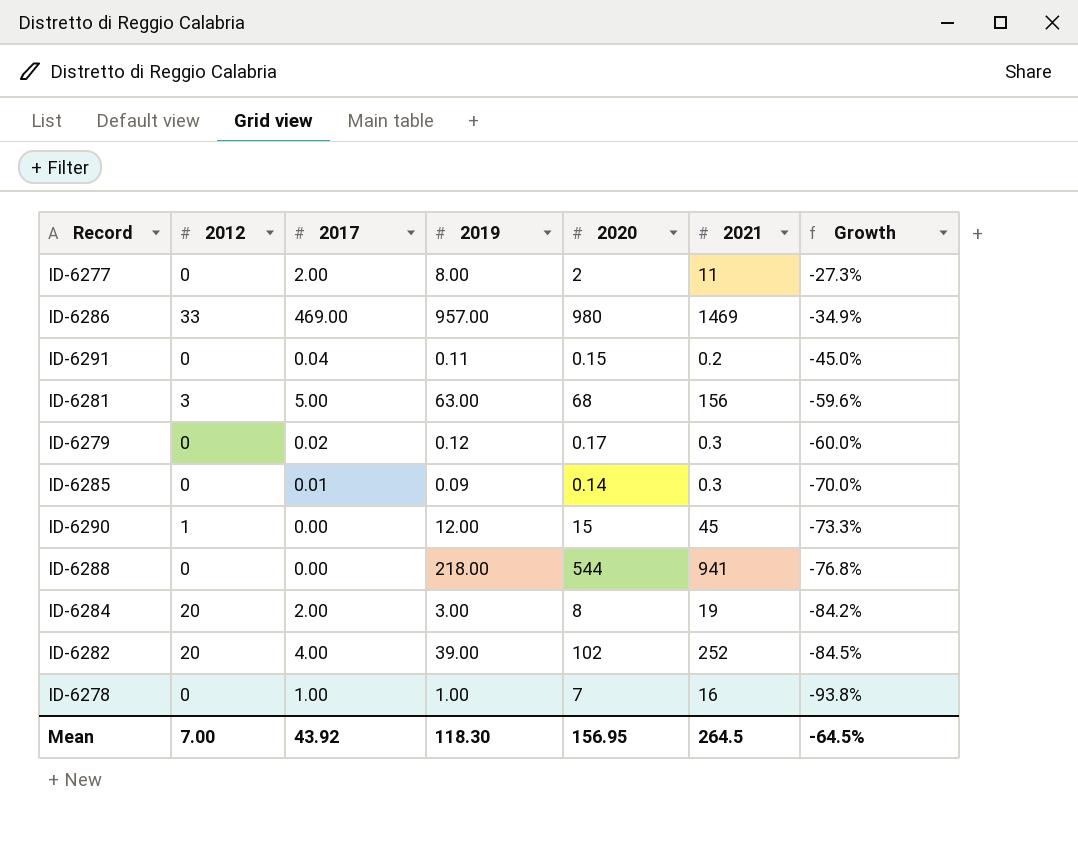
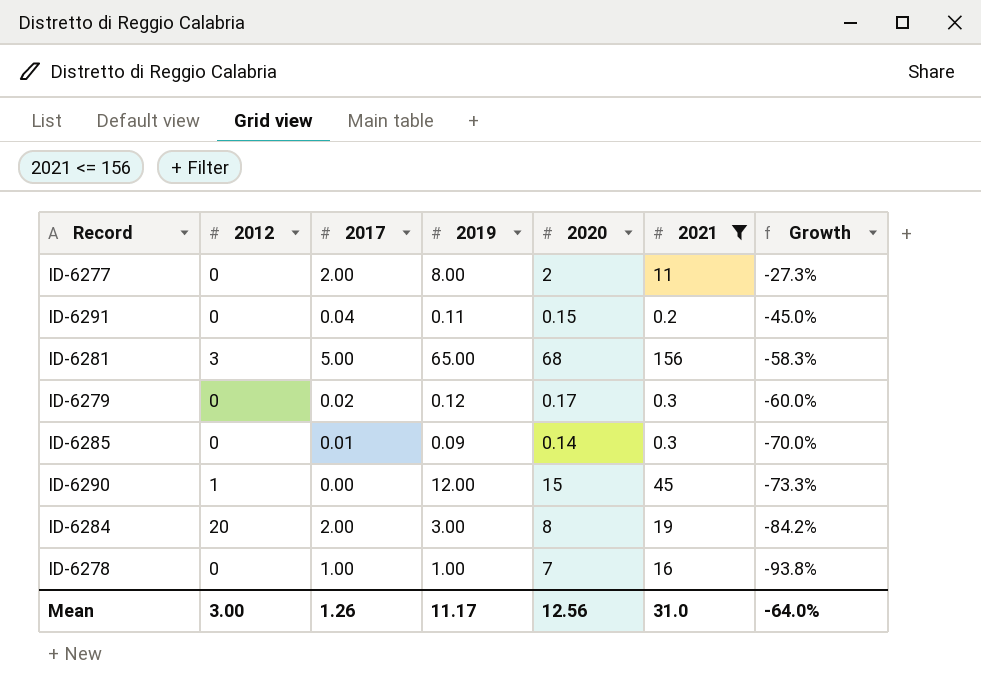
filter: none -> 2021 <= 156
ID-6281 | 2019: 63.00 -> 65.00
ID-6281 | Growth: -59.6% -> -58.3%
Mean | 2012: 7.00 -> 3.00
Mean | 2017: 43.92 -> 1.26
Mean | 2019: 118.30 -> 11.17
Mean | 2020: 156.95 -> 12.56
Mean | 2021: 264.5 -> 31.0
Mean | Growth: -64.5% -> -64.0%

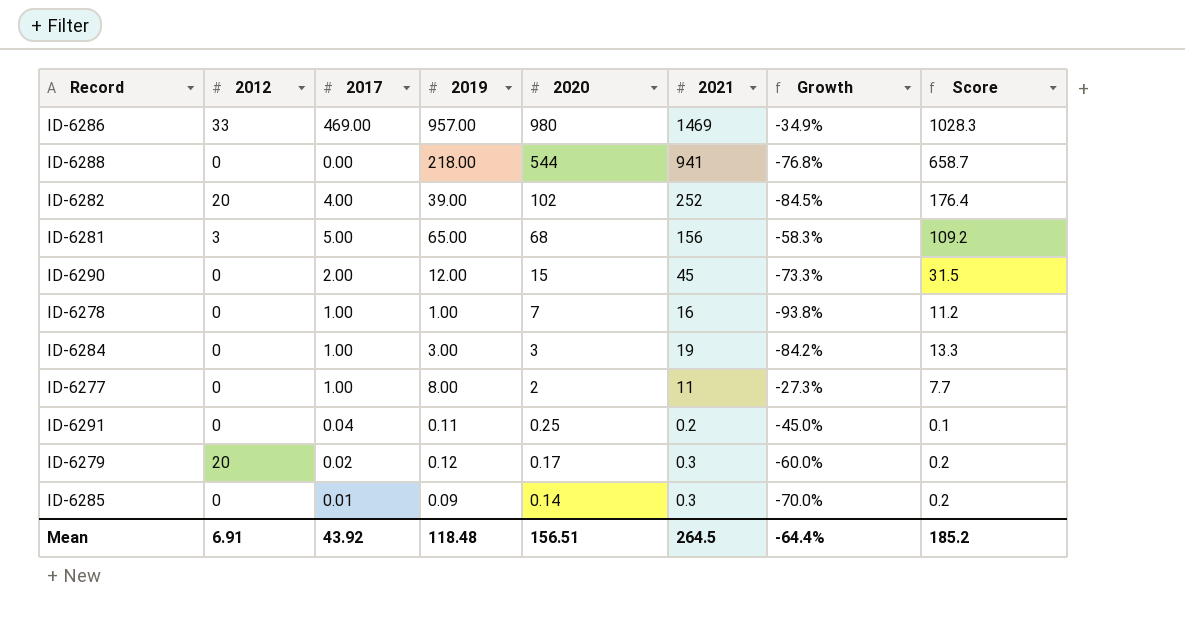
filter: 2021 <= 156 -> none
row order: Growth descending -> 2020 descending
column Score | formula: none -> [2021] * 0.7
ID-6290 | 2012: 1 -> 0
ID-6290 | 2017: 0.00 -> 2.00
ID-6284 | 2012: 20 -> 0
ID-6284 | 2017: 2.00 -> 1.00
ID-6284 | 2020: 8 -> 3
ID-6277 | 2017: 2.00 -> 1.00
ID-6291 | 2020: 0.15 -> 0.25
ID-6279 | 2012: 0 -> 20
Mean | 2012: 3.00 -> 6.91
Mean | 2017: 1.26 -> 43.92
Mean | 2019: 11.17 -> 118.48
Mean | 2020: 12.56 -> 156.51
Mean | 2021: 31.0 -> 264.5
Mean | Growth: -64.0% -> -64.4%

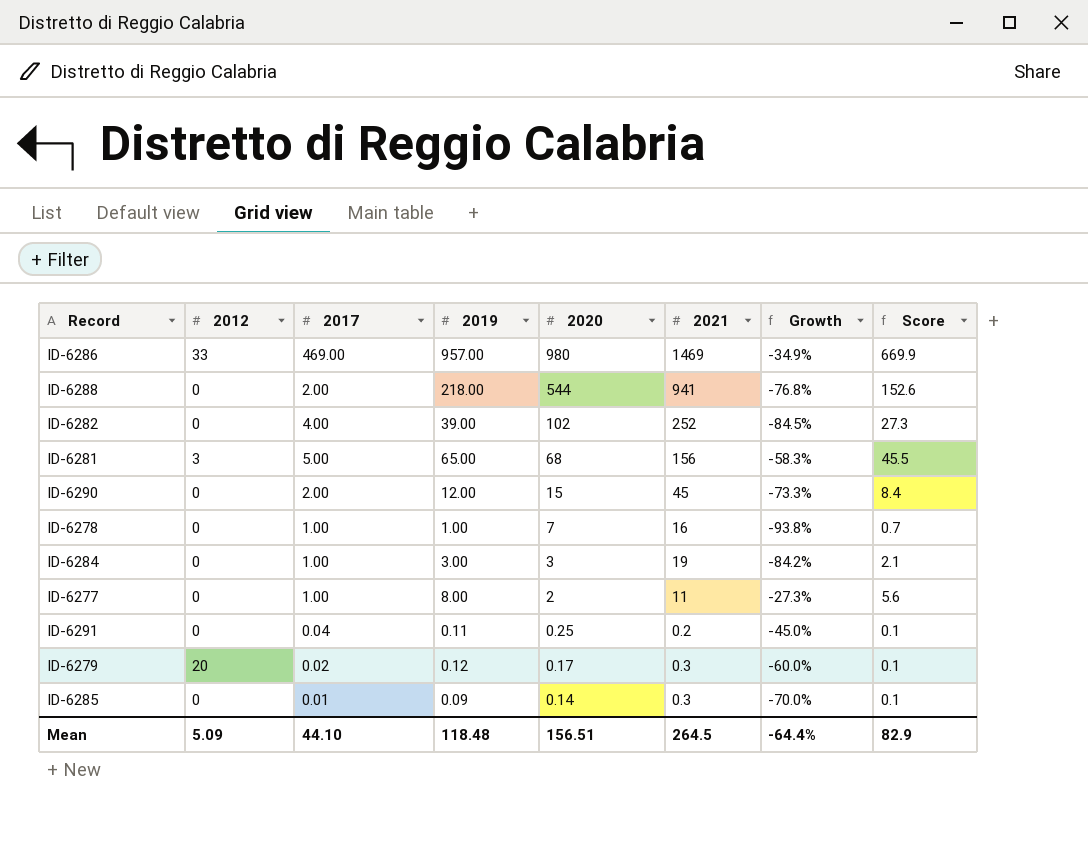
column Score | formula: [2021] * 0.7 -> [2019] * 0.7
ID-6288 | 2017: 0.00 -> 2.00
ID-6282 | 2012: 20 -> 0
Mean | 2012: 6.91 -> 5.09
Mean | 2017: 43.92 -> 44.10
Mean | Score: 185.2 -> 82.9

